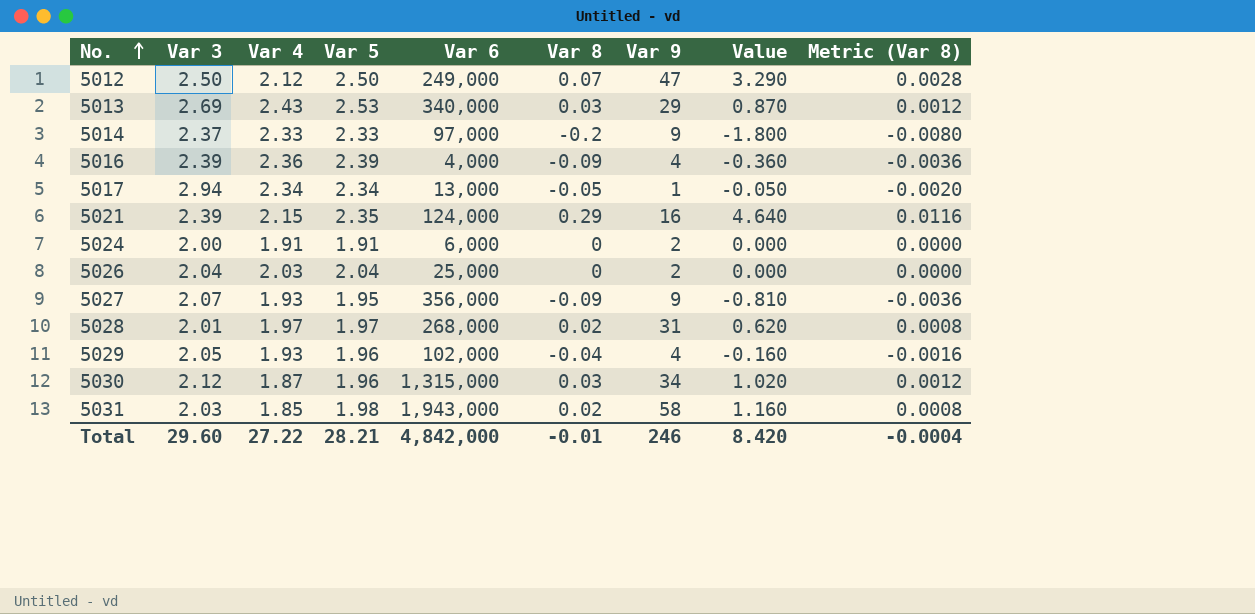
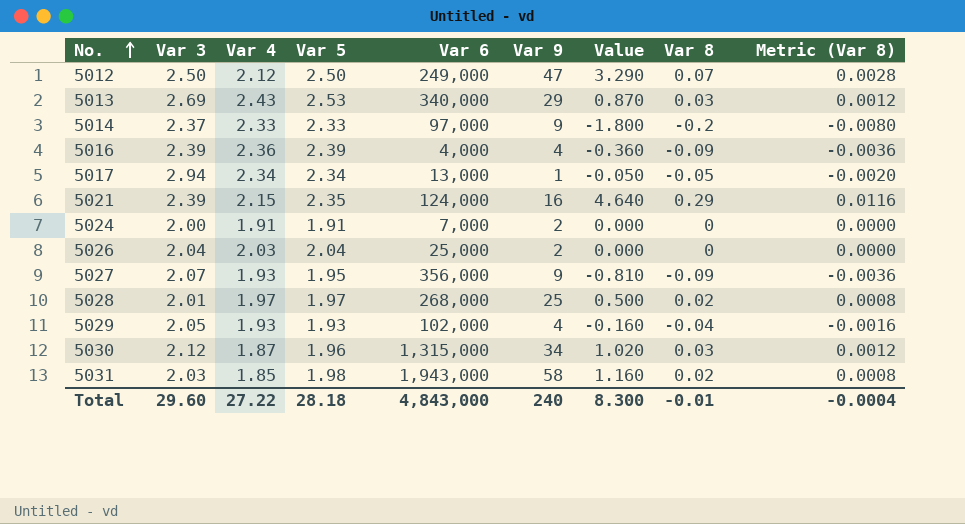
column Var 8 | position: 6 -> 8
5024 | Var 6: 6,000 -> 7,000
5028 | Var 9: 31 -> 25
5028 | Value: 0.620 -> 0.500
5029 | Var 5: 1.96 -> 1.93
Total | Var 5: 28.21 -> 28.18
Total | Var 6: 4,842,000 -> 4,843,000
Total | Var 9: 246 -> 240
Total | Value: 8.420 -> 8.300

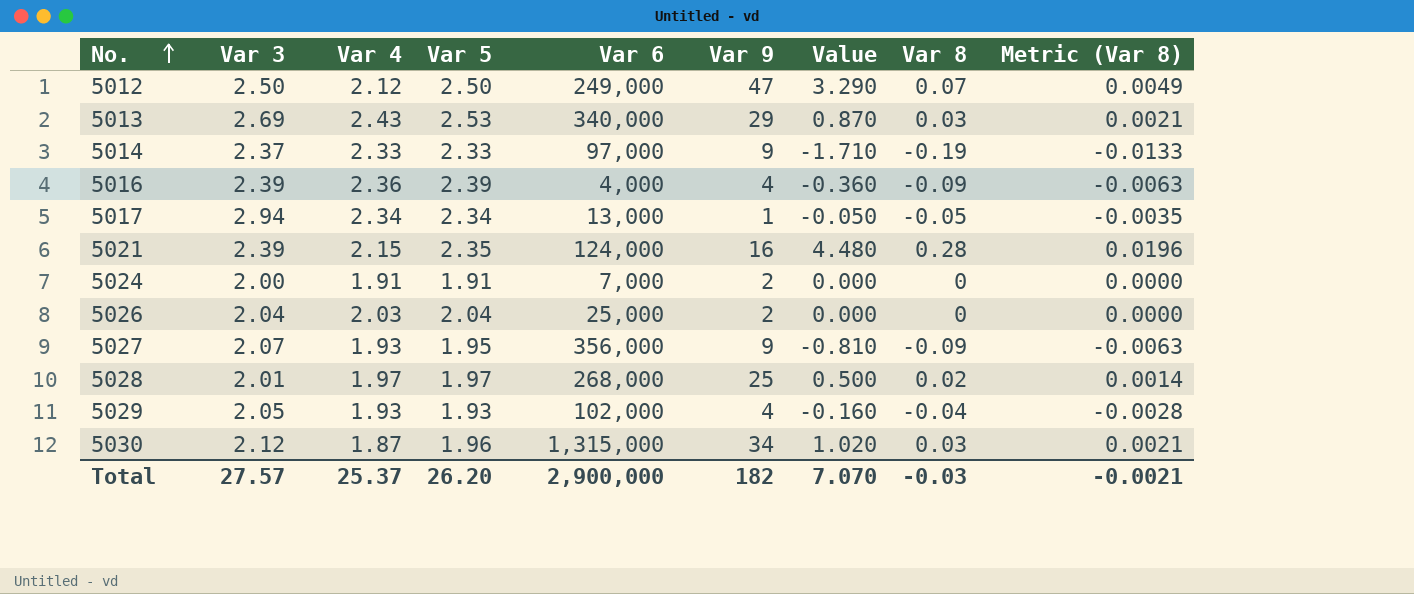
column Metric (Var 8) | formula: [Var 8] * 0.04 -> [Var 8] * 0.07
row 5031: 2.03 | 1.85 | 1.98 | 1,943,000 | 58 | 1.160 | 0.02 | 0.0008 -> none
5014 | Value: -1.800 -> -1.710
5014 | Var 8: -0.2 -> -0.19
5021 | Value: 4.640 -> 4.480
5021 | Var 8: 0.29 -> 0.28
Total | Var 3: 29.60 -> 27.57
Total | Var 4: 27.22 -> 25.37
Total | Var 5: 28.18 -> 26.20
Total | Var 6: 4,843,000 -> 2,900,000
Total | Var 9: 240 -> 182
Total | Value: 8.300 -> 7.070
Total | Var 8: -0.01 -> -0.03
Total | Metric (Var 8): -0.0004 -> -0.0021

